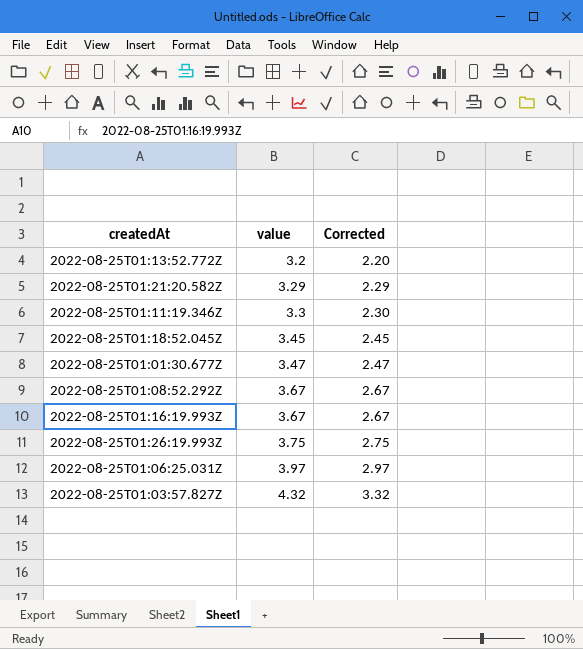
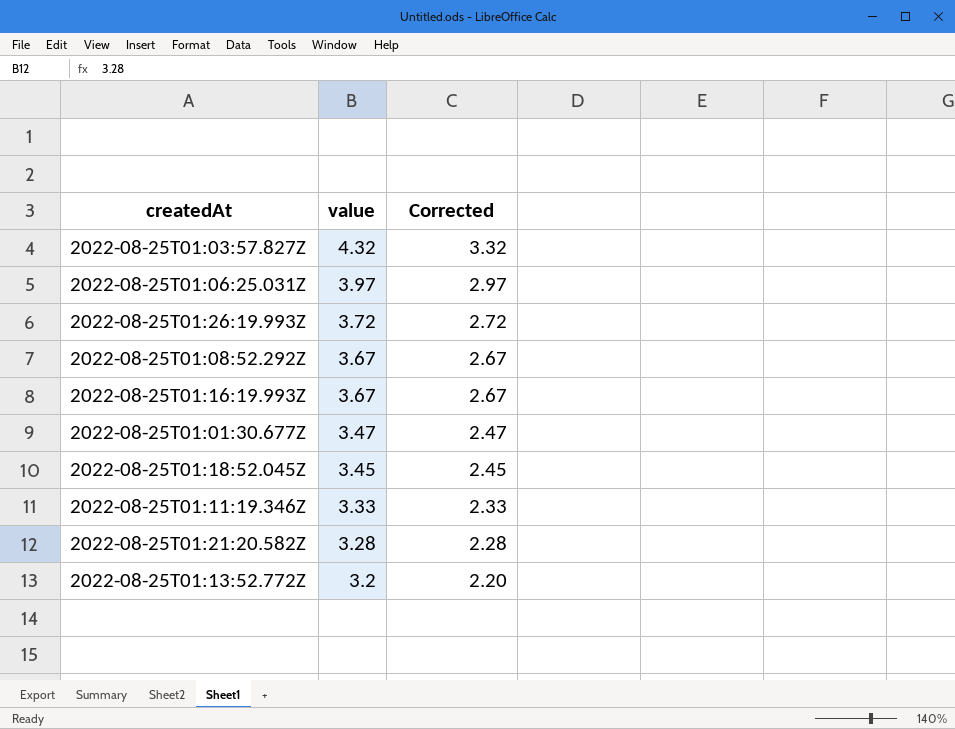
row order: value ascending -> value descending
2022-08-25T01:26:19.993Z | value: 3.75 -> 3.72
2022-08-25T01:26:19.993Z | Corrected: 2.75 -> 2.72
2022-08-25T01:11:19.346Z | value: 3.3 -> 3.33
2022-08-25T01:11:19.346Z | Corrected: 2.30 -> 2.33
2022-08-25T01:21:20.582Z | value: 3.29 -> 3.28
2022-08-25T01:21:20.582Z | Corrected: 2.29 -> 2.28

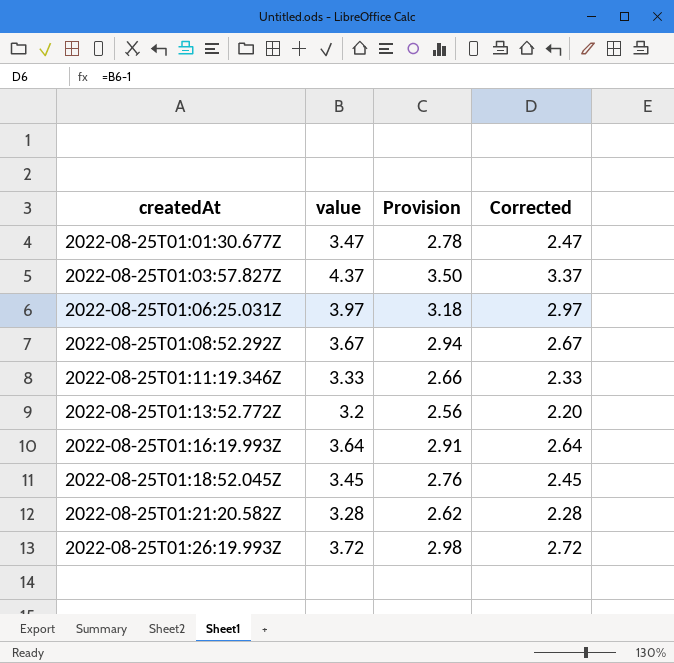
row order: value descending -> createdAt ascending
column Provision | formula: none -> [value] * 0.8
2022-08-25T01:03:57.827Z | value: 4.32 -> 4.37
2022-08-25T01:03:57.827Z | Corrected: 3.32 -> 3.37
2022-08-25T01:16:19.993Z | value: 3.67 -> 3.64
2022-08-25T01:16:19.993Z | Corrected: 2.67 -> 2.64

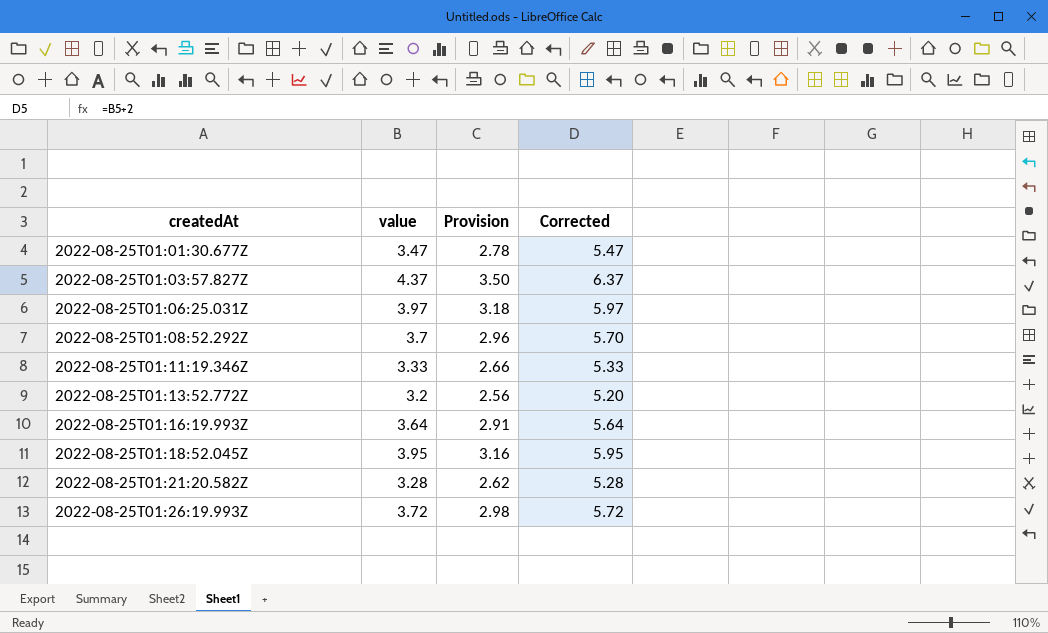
column Corrected | formula: [value] - 1 -> [value] + 2
2022-08-25T01:08:52.292Z | value: 3.67 -> 3.7
2022-08-25T01:08:52.292Z | Provision: 2.94 -> 2.96
2022-08-25T01:18:52.045Z | value: 3.45 -> 3.95
2022-08-25T01:18:52.045Z | Provision: 2.76 -> 3.16

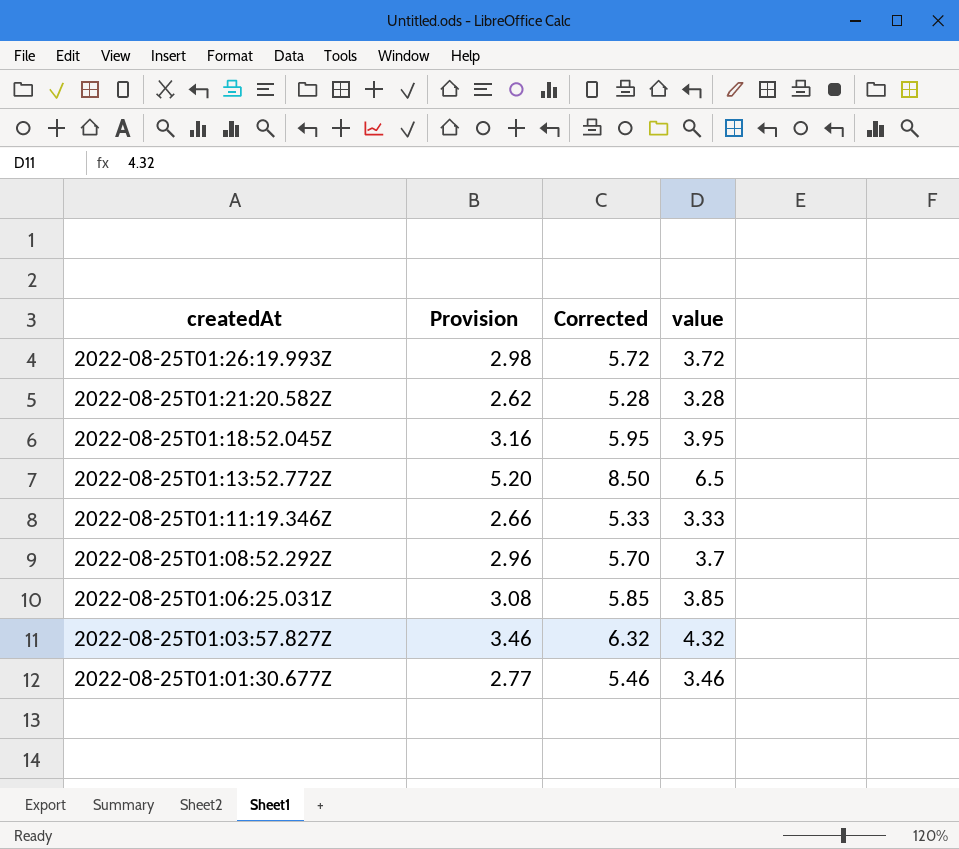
row order: createdAt ascending -> createdAt descending
column value | position: 2 -> 4
row 2022-08-25T01:16:19.993Z: 3.64 | 2.91 | 5.64 -> none
2022-08-25T01:13:52.772Z | Provision: 2.56 -> 5.20
2022-08-25T01:13:52.772Z | Corrected: 5.20 -> 8.50
2022-08-25T01:13:52.772Z | value: 3.2 -> 6.5
2022-08-25T01:06:25.031Z | Provision: 3.18 -> 3.08
2022-08-25T01:06:25.031Z | Corrected: 5.97 -> 5.85
2022-08-25T01:06:25.031Z | value: 3.97 -> 3.85
2022-08-25T01:03:57.827Z | Provision: 3.50 -> 3.46
2022-08-25T01:03:57.827Z | Corrected: 6.37 -> 6.32
2022-08-25T01:03:57.827Z | value: 4.37 -> 4.32
2022-08-25T01:01:30.677Z | Provision: 2.78 -> 2.77
2022-08-25T01:01:30.677Z | Corrected: 5.47 -> 5.46
2022-08-25T01:01:30.677Z | value: 3.47 -> 3.46

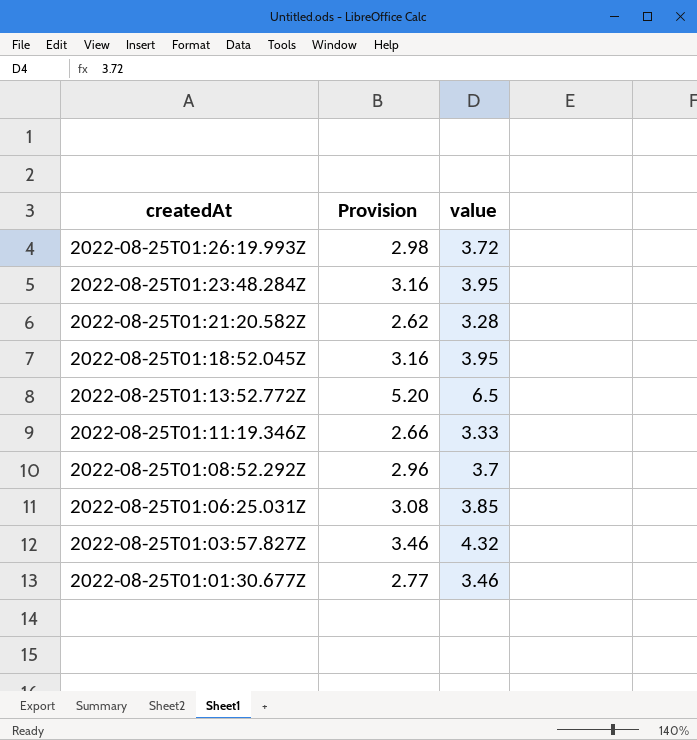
column Corrected | formula: [value] + 2 -> none
row 2022-08-25T01:23:48.284Z: none -> 3.16 | 3.95

